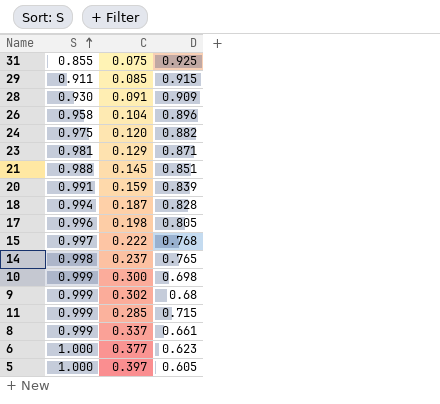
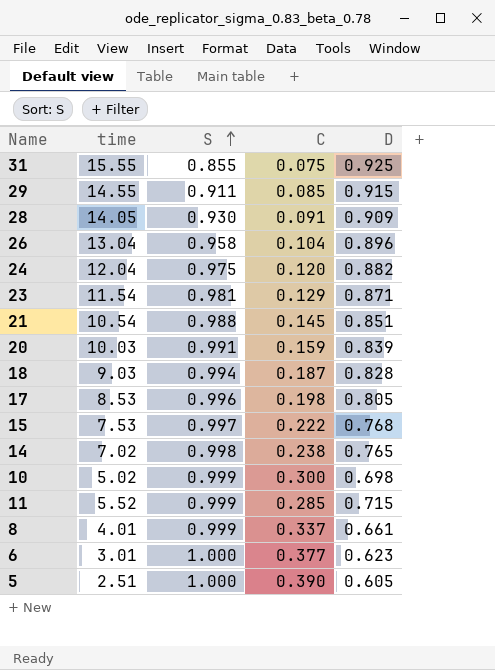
column time | position: none -> 2
row 9: 0.999 | 0.302 | 0.68 -> none
14 | C: 0.237 -> 0.238
5 | C: 0.397 -> 0.390

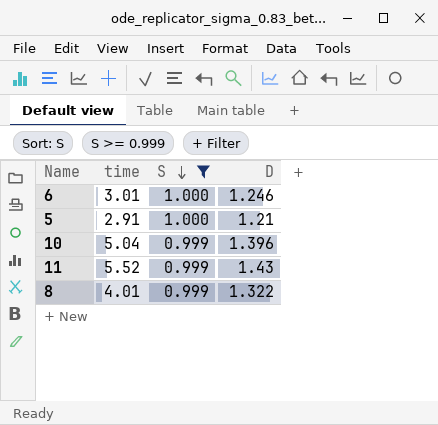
filter: none -> S >= 0.999
row order: S ascending -> S descending
column C | position: 4 -> none
6 | D: 0.623 -> 1.246
5 | time: 2.51 -> 2.91
5 | D: 0.605 -> 1.21
10 | time: 5.02 -> 5.04
10 | D: 0.698 -> 1.396
11 | D: 0.715 -> 1.43
8 | D: 0.661 -> 1.322

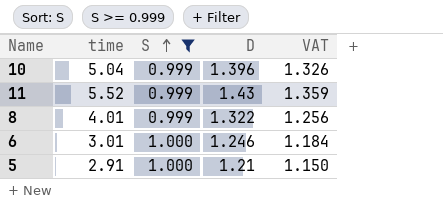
row order: S descending -> S ascending
column VAT | formula: none -> [D] * 0.95

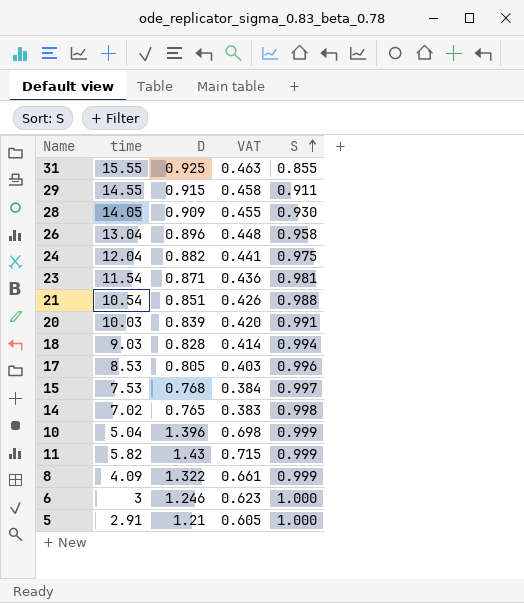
filter: S >= 0.999 -> none
column VAT | formula: [D] * 0.95 -> [D] * 0.5
column S | position: 3 -> 5
11 | time: 5.52 -> 5.82
8 | time: 4.01 -> 4.09
6 | time: 3.01 -> 3

